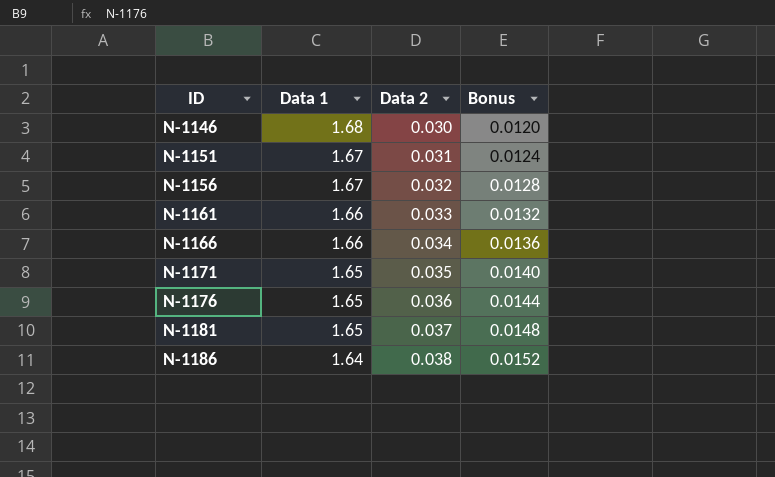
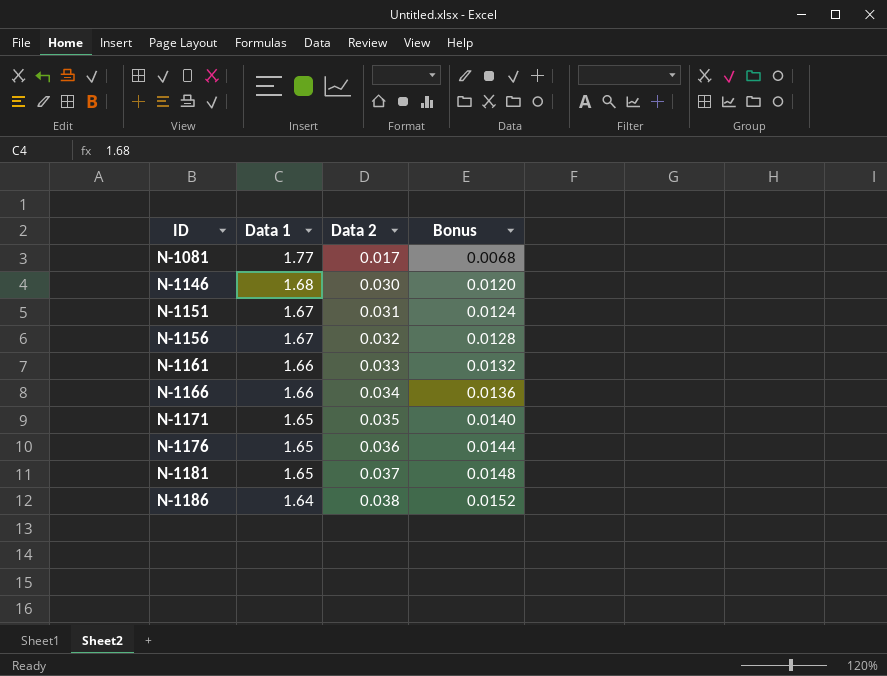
row N-1081: none -> 1.77 | 0.017 | 0.0068

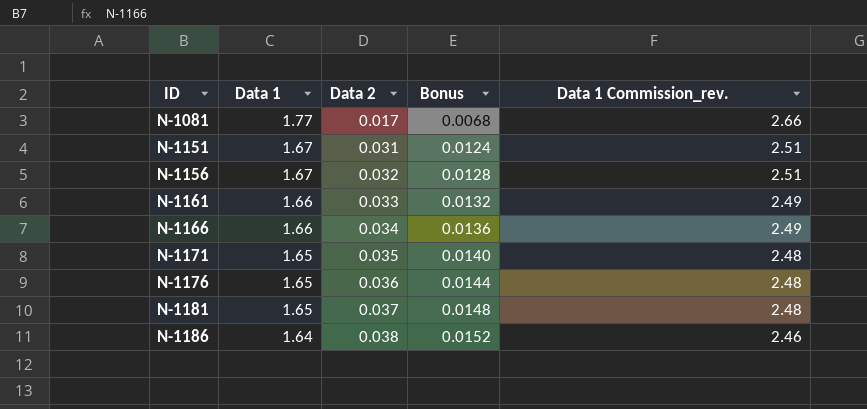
column Data 1 Commission_rev. | formula: none -> [Data 1] * 1.5
row N-1146: 1.68 | 0.030 | 0.0120 -> none

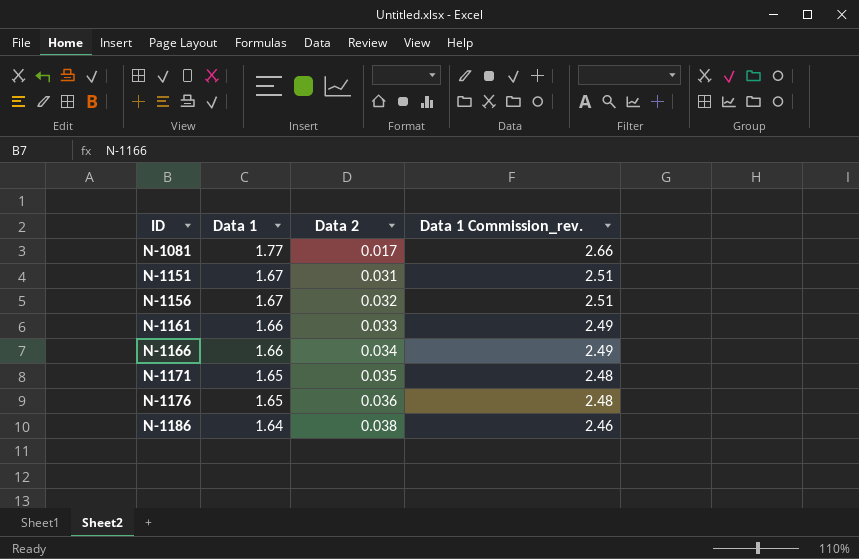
column Bonus | formula: [Data 2] * 0.4 -> none
row N-1181: 1.65 | 0.037 | 0.0148 | 2.48 -> none

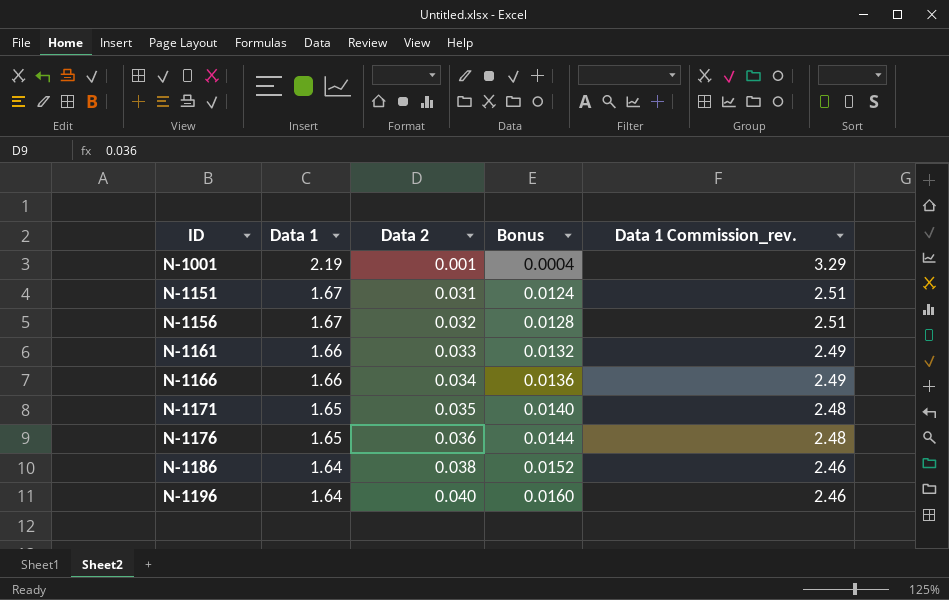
column Bonus | formula: none -> [Data 2] * 0.4
row N-1081: 1.77 | 0.017 | 2.66 -> none
row N-1001: none -> 2.19 | 0.001 | 0.0004 | 3.29
row N-1196: none -> 1.64 | 0.040 | 0.0160 | 2.46

